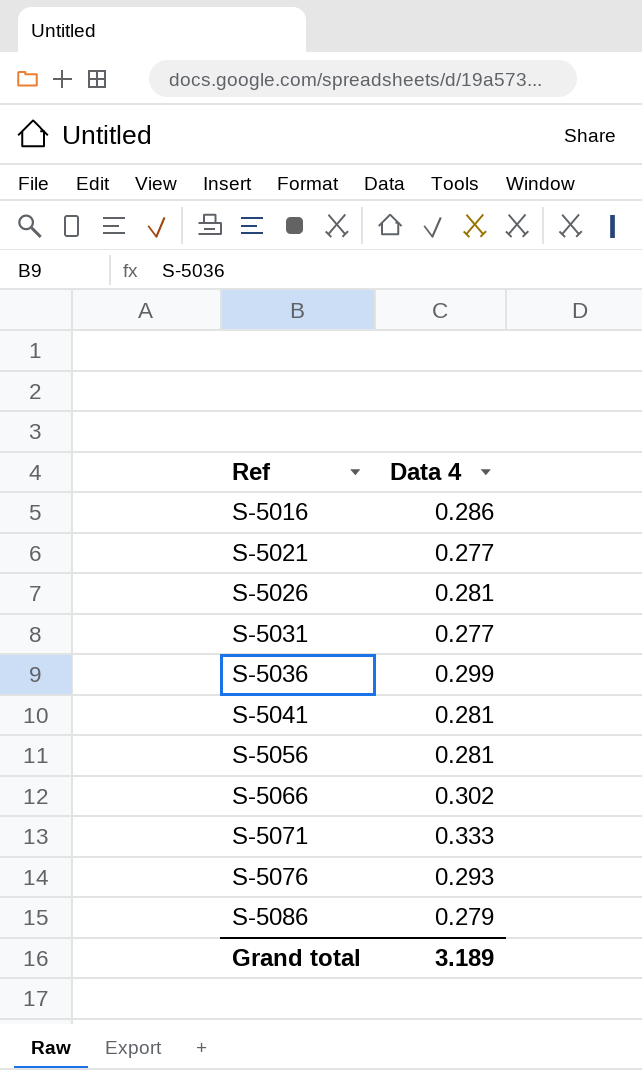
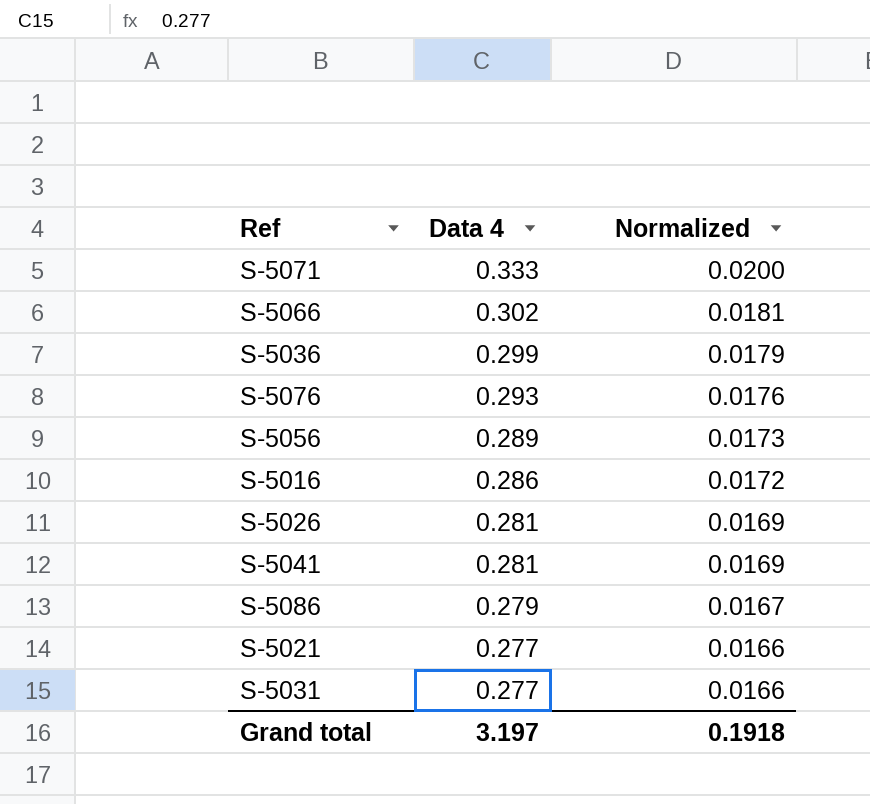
row order: Ref ascending -> Data 4 descending
column Normalized | formula: none -> [Data 4] * 0.06
S-5056 | Data 4: 0.281 -> 0.289
Grand total | Data 4: 3.189 -> 3.197

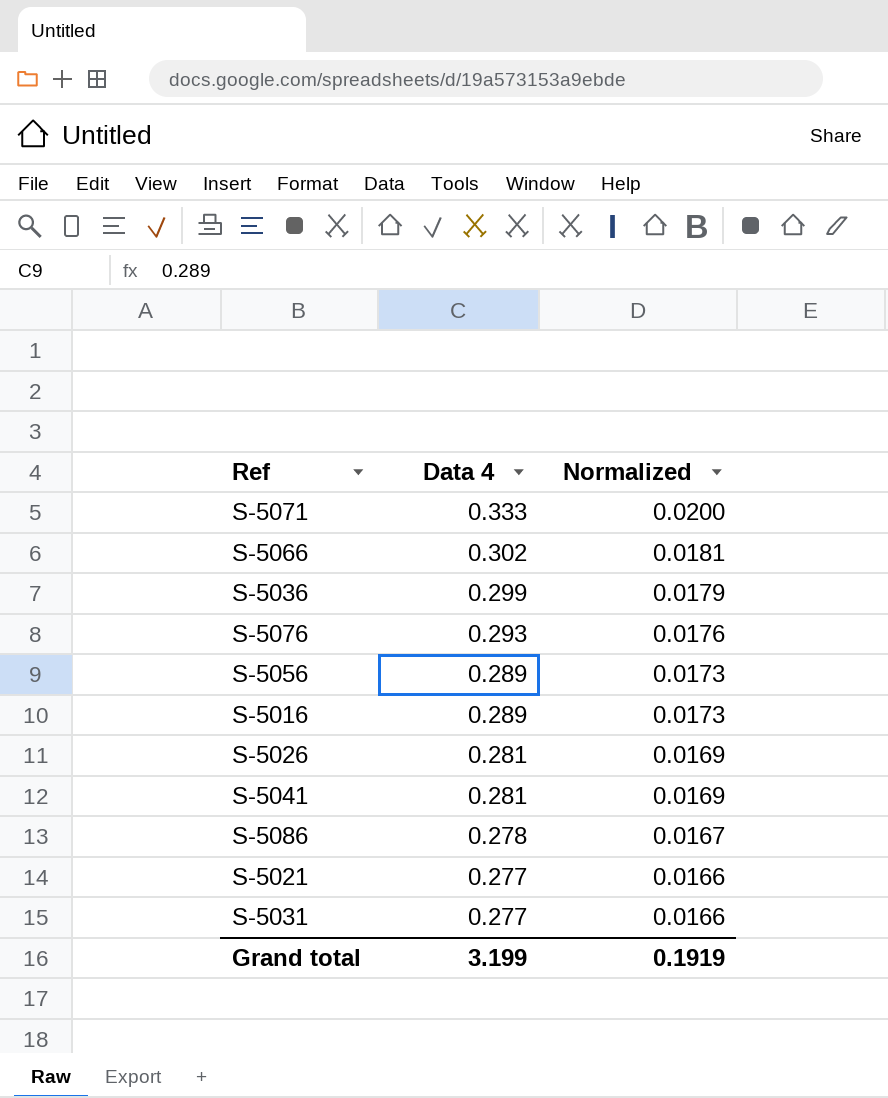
S-5016 | Data 4: 0.286 -> 0.289
S-5016 | Normalized: 0.0172 -> 0.0173
S-5086 | Data 4: 0.279 -> 0.278
Grand total | Data 4: 3.197 -> 3.199
Grand total | Normalized: 0.1918 -> 0.1919

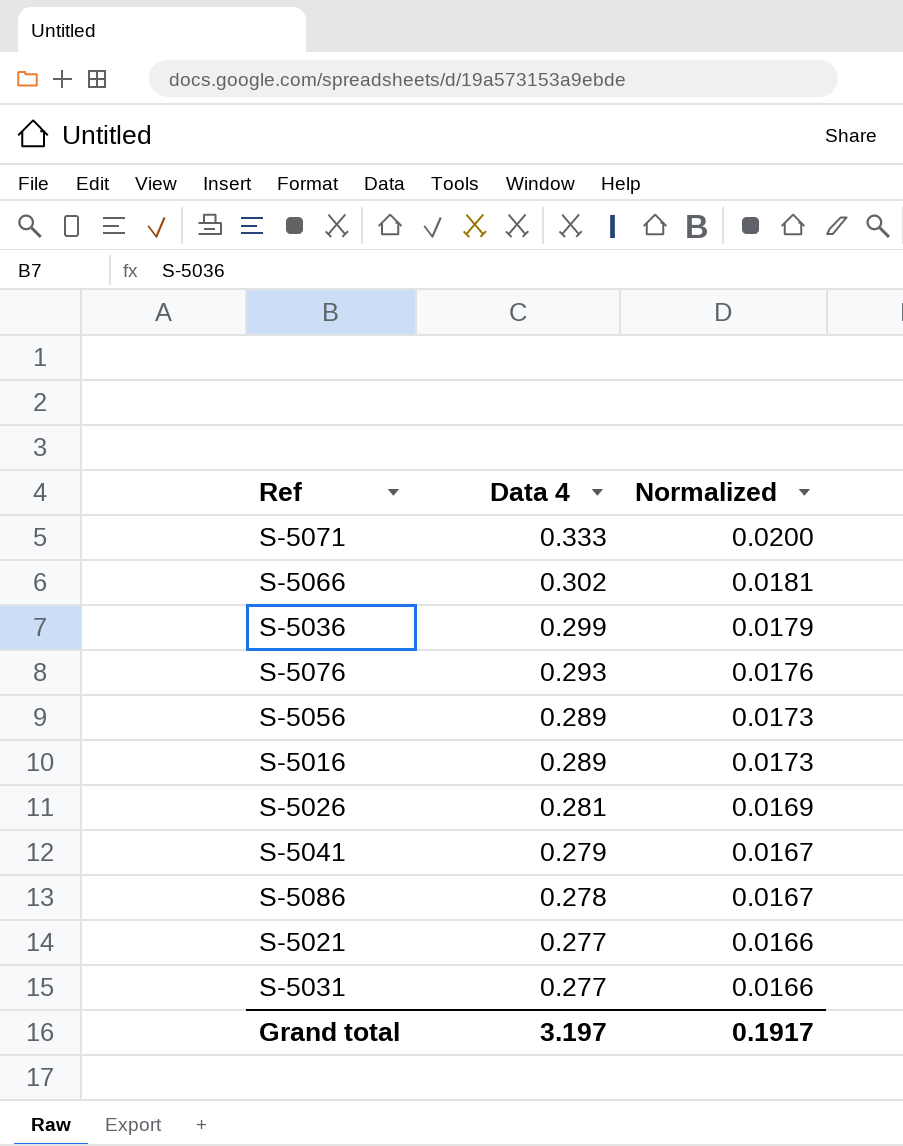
S-5041 | Data 4: 0.281 -> 0.279
S-5041 | Normalized: 0.0169 -> 0.0167
Grand total | Data 4: 3.199 -> 3.197
Grand total | Normalized: 0.1919 -> 0.1917

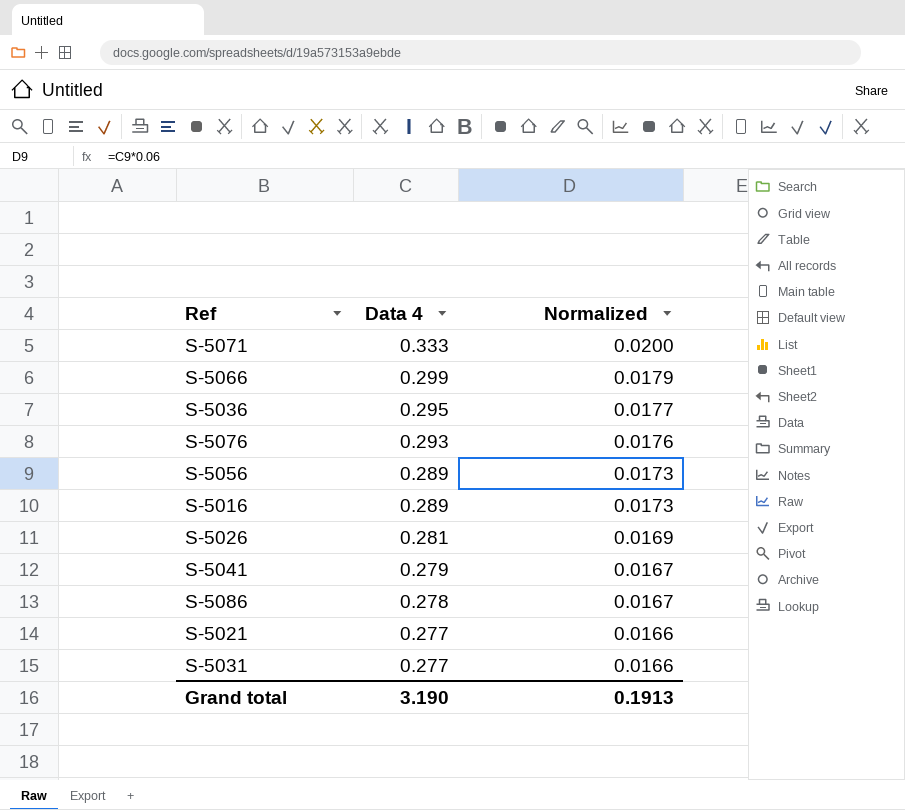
S-5066 | Data 4: 0.302 -> 0.299
S-5066 | Normalized: 0.0181 -> 0.0179
S-5036 | Data 4: 0.299 -> 0.295
S-5036 | Normalized: 0.0179 -> 0.0177
Grand total | Data 4: 3.197 -> 3.190
Grand total | Normalized: 0.1917 -> 0.1913

